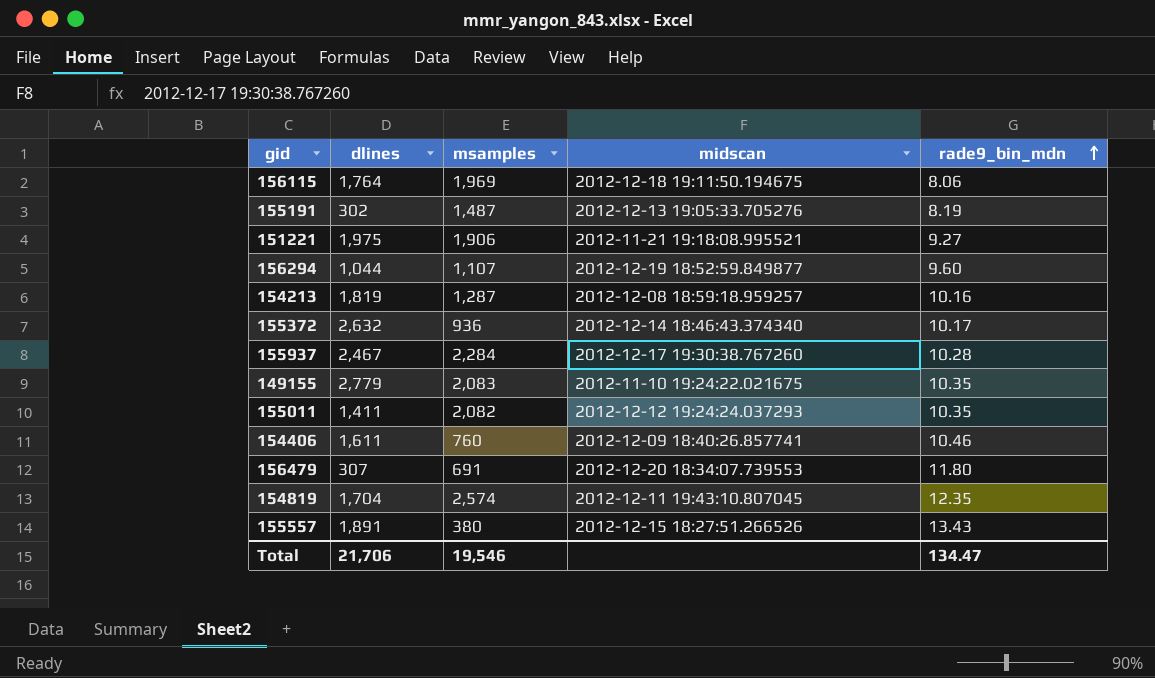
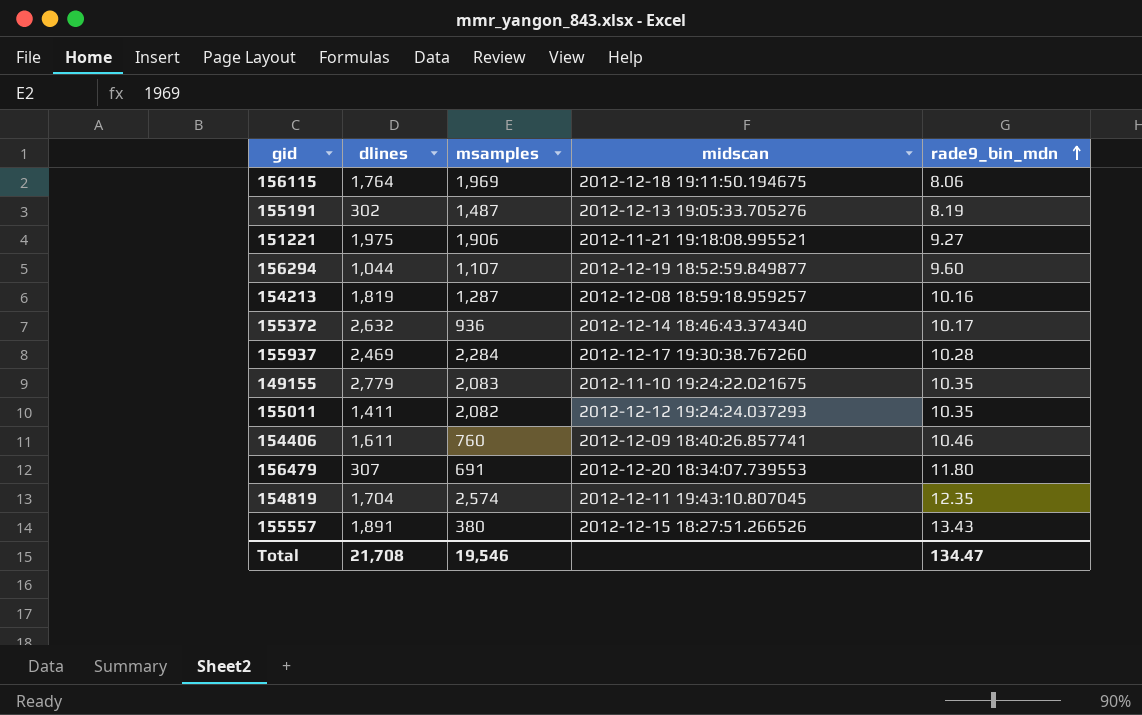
155937 | dlines: 2,467 -> 2,469
Total | dlines: 21,706 -> 21,708

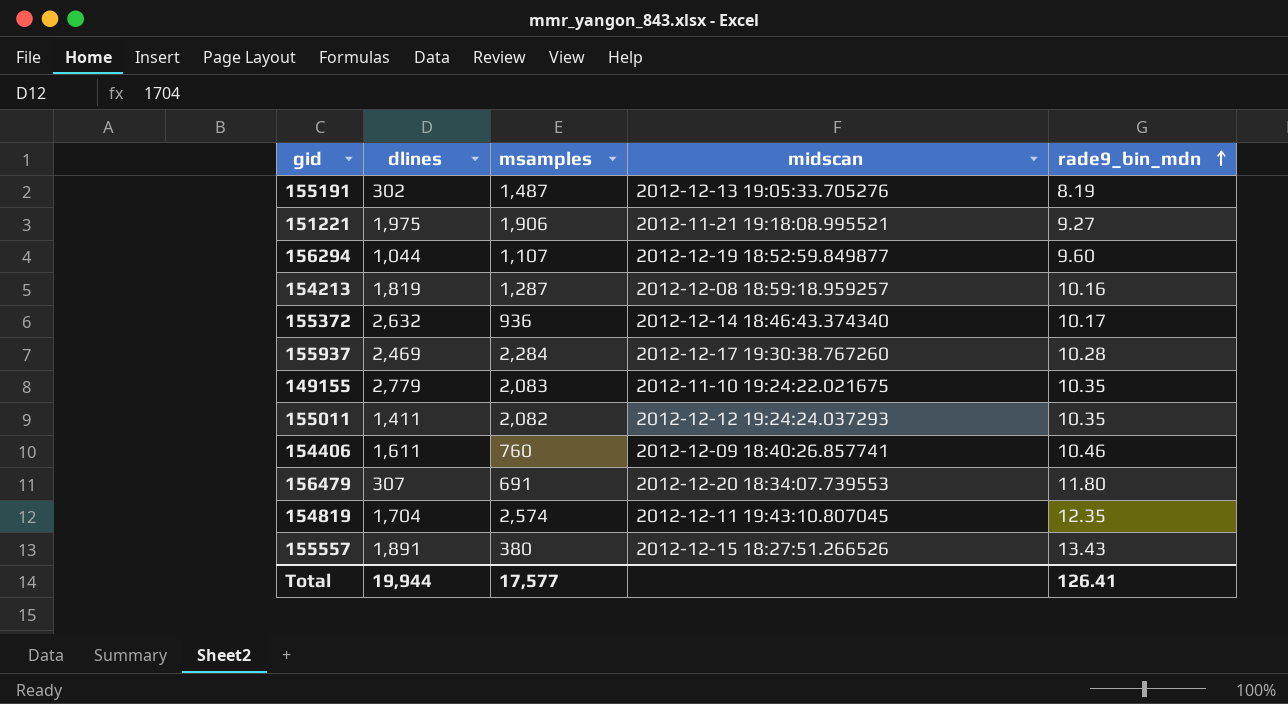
row 156115: 1,764 | 1,969 | 2012-12-18 19:11:50.194675 | 8.06 -> none
Total | dlines: 21,708 -> 19,944
Total | msamples: 19,546 -> 17,577
Total | rade9_bin_mdn: 134.47 -> 126.41

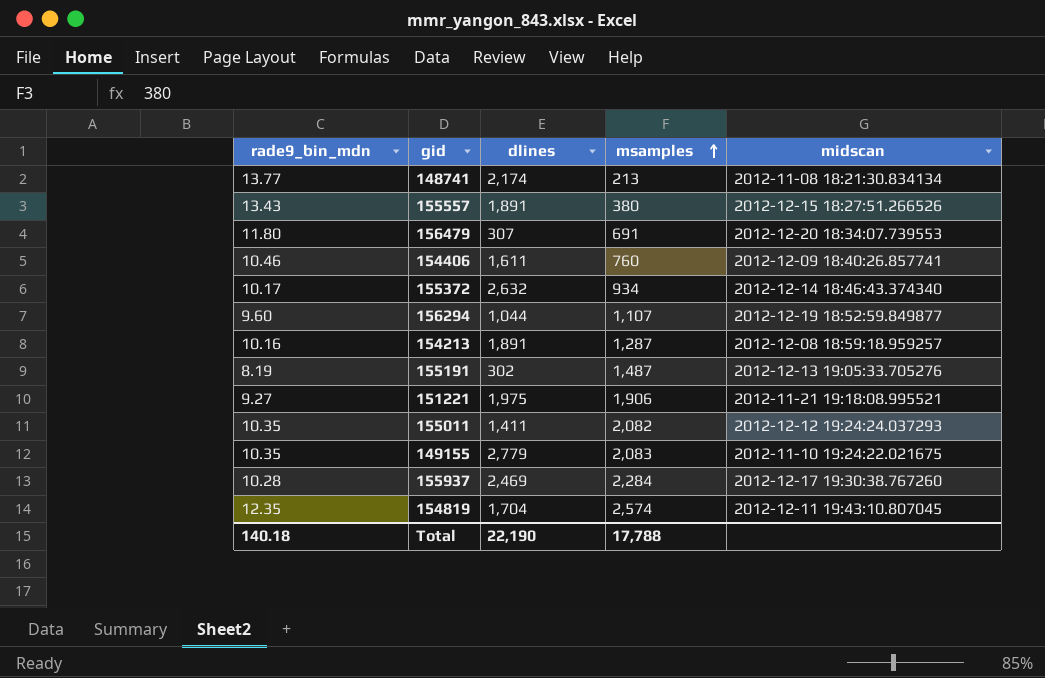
row order: rade9_bin_mdn ascending -> msamples ascending
column rade9_bin_mdn | position: 5 -> 1
row 148741: none -> 13.77 | 2,174 | 213 | 2012-11-08 18:21:30.834134
155372 | msamples: 936 -> 934
154213 | dlines: 1,819 -> 1,891
Total | rade9_bin_mdn: 126.41 -> 140.18
Total | dlines: 19,944 -> 22,190
Total | msamples: 17,577 -> 17,788

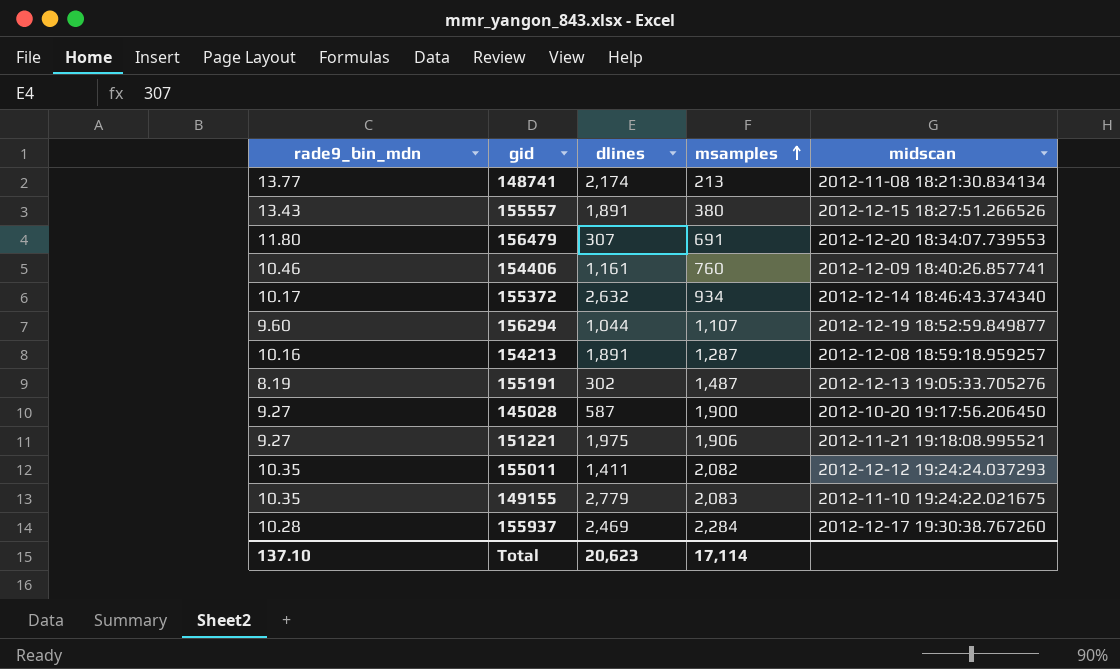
row 154819: 12.35 | 1,704 | 2,574 | 2012-12-11 19:43:10.807045 -> none
154406 | dlines: 1,611 -> 1,161
row 145028: none -> 9.27 | 587 | 1,900 | 2012-10-20 19:17:56.206450
Total | rade9_bin_mdn: 140.18 -> 137.10
Total | dlines: 22,190 -> 20,623
Total | msamples: 17,788 -> 17,114

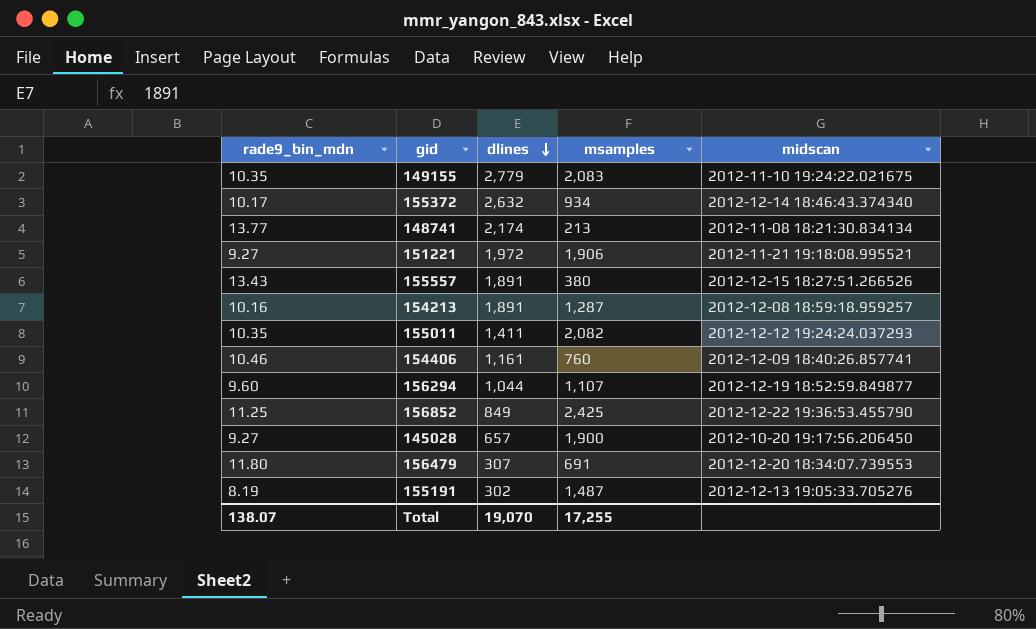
row order: msamples ascending -> dlines descending
row 155937: 10.28 | 2,469 | 2,284 | 2012-12-17 19:30:38.767260 -> none
151221 | dlines: 1,975 -> 1,972
row 156852: none -> 11.25 | 849 | 2,425 | 2012-12-22 19:36:53.455790
145028 | dlines: 587 -> 657
Total | rade9_bin_mdn: 137.10 -> 138.07
Total | dlines: 20,623 -> 19,070
Total | msamples: 17,114 -> 17,255

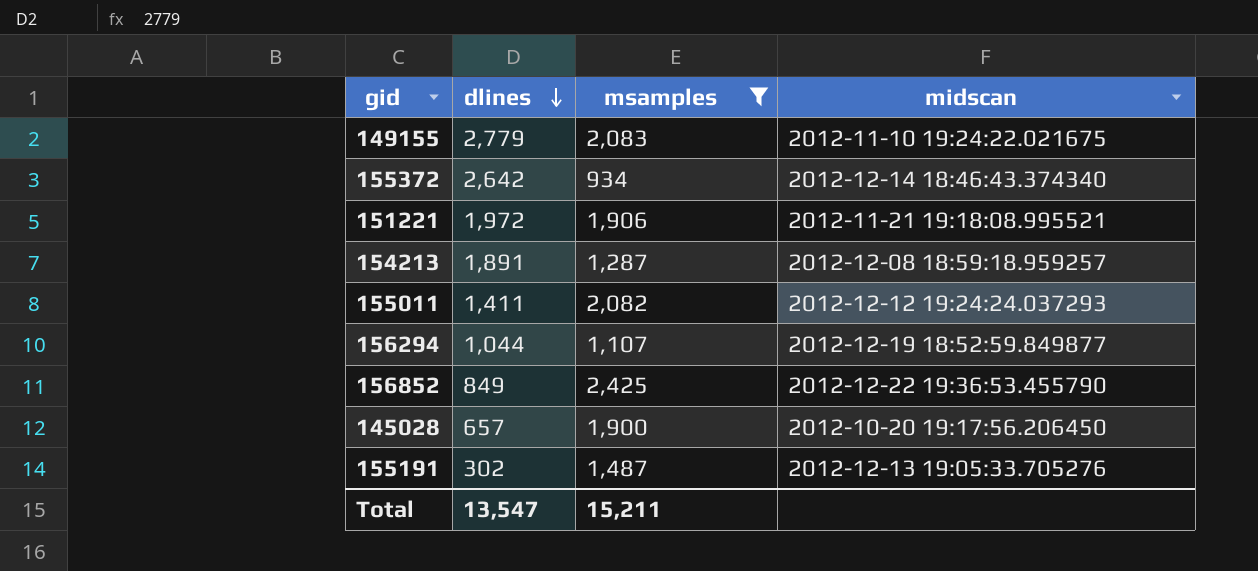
filter: none -> msamples >= 934
column rade9_bin_mdn | position: 1 -> none
155372 | dlines: 2,632 -> 2,642
Total | dlines: 19,070 -> 13,547
Total | msamples: 17,255 -> 15,211

